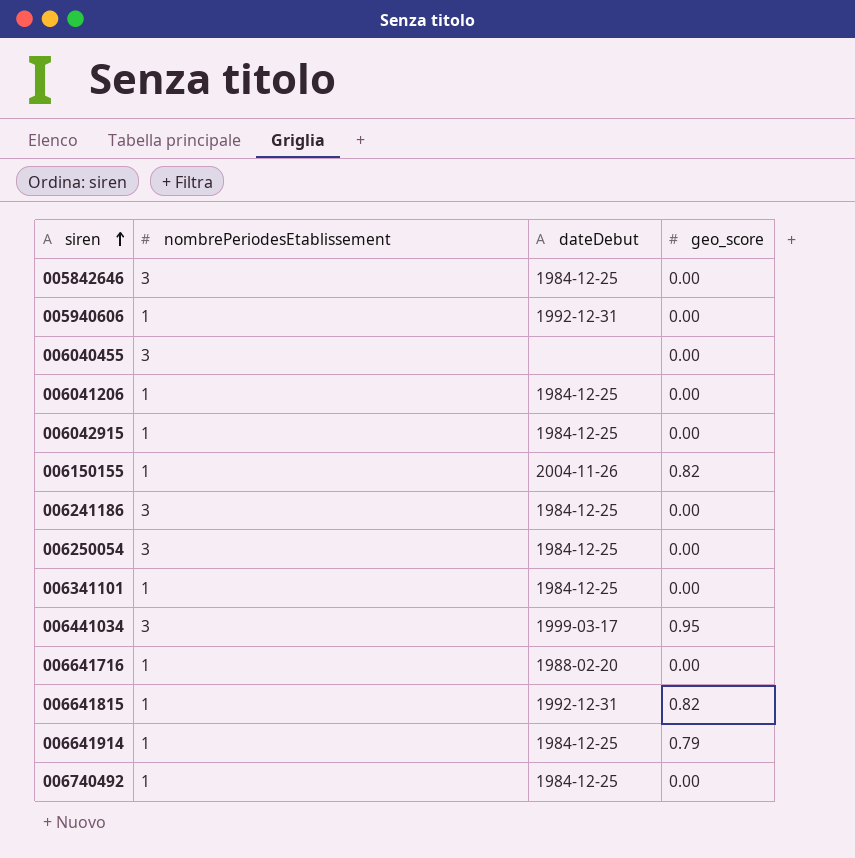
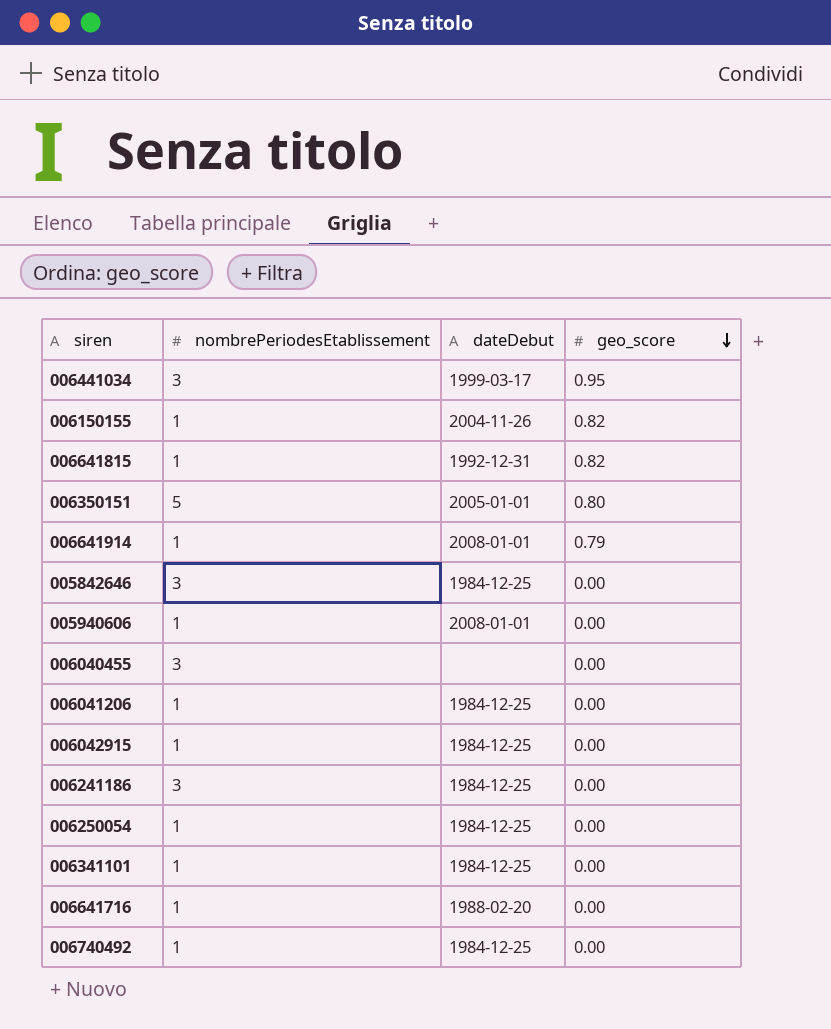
row order: siren ascending -> geo_score descending
row 006350151: none -> 5 | 2005-01-01 | 0.80
006641914 | dateDebut: 1984-12-25 -> 2008-01-01
005940606 | dateDebut: 1992-12-31 -> 2008-01-01
006250054 | nombrePeriodesEtablissement: 3 -> 1

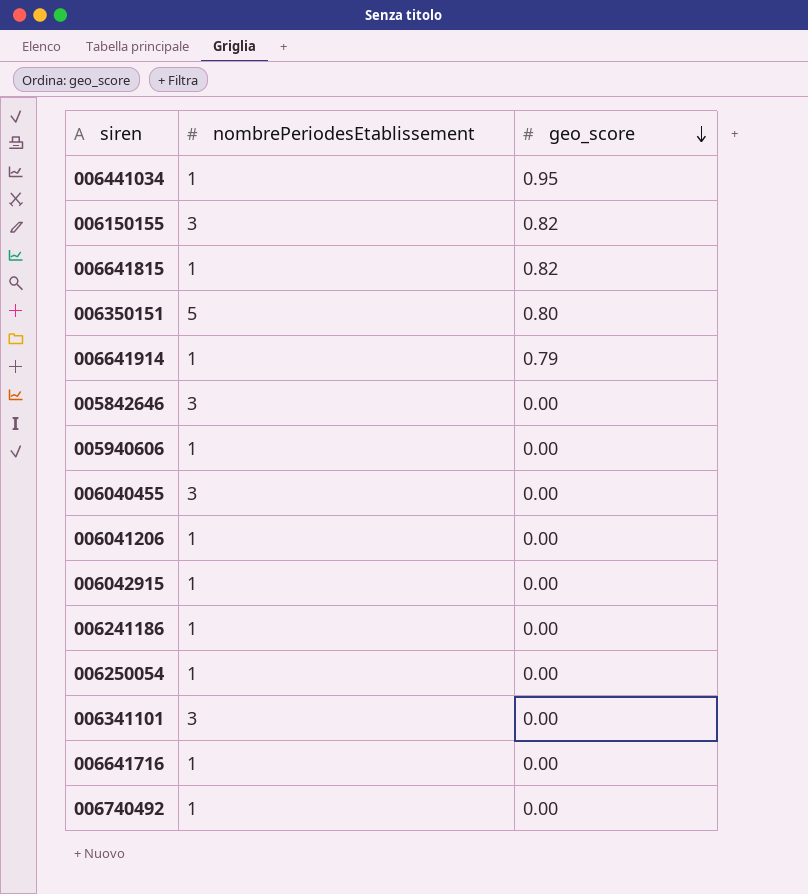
column dateDebut | position: 3 -> none
006441034 | nombrePeriodesEtablissement: 3 -> 1
006150155 | nombrePeriodesEtablissement: 1 -> 3
006241186 | nombrePeriodesEtablissement: 3 -> 1
006341101 | nombrePeriodesEtablissement: 1 -> 3

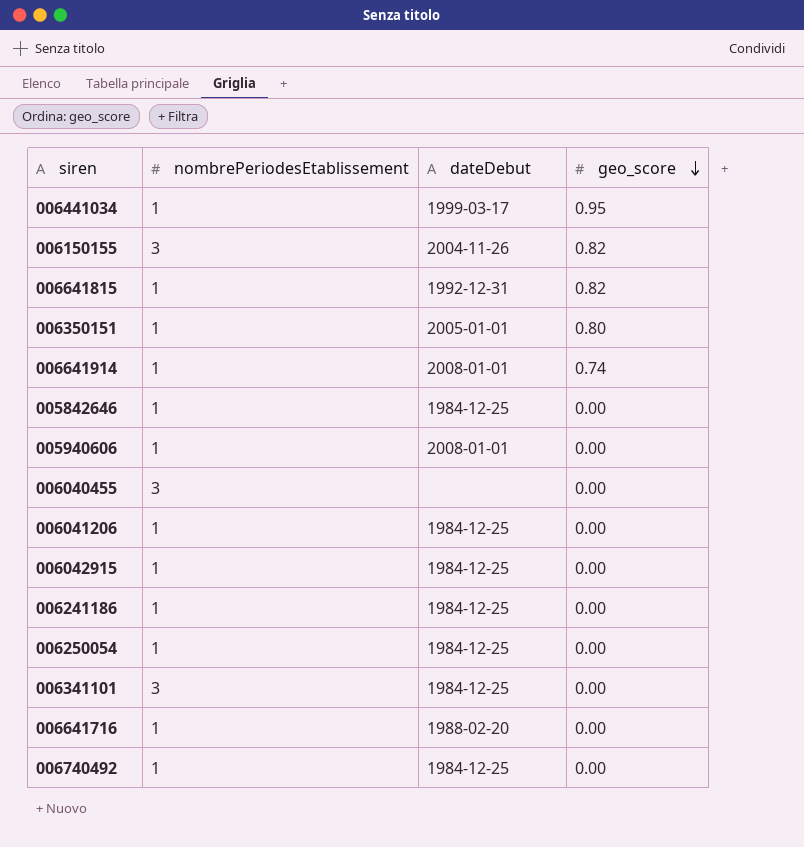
column dateDebut | position: none -> 3
006350151 | nombrePeriodesEtablissement: 5 -> 1
006641914 | geo_score: 0.79 -> 0.74
005842646 | nombrePeriodesEtablissement: 3 -> 1

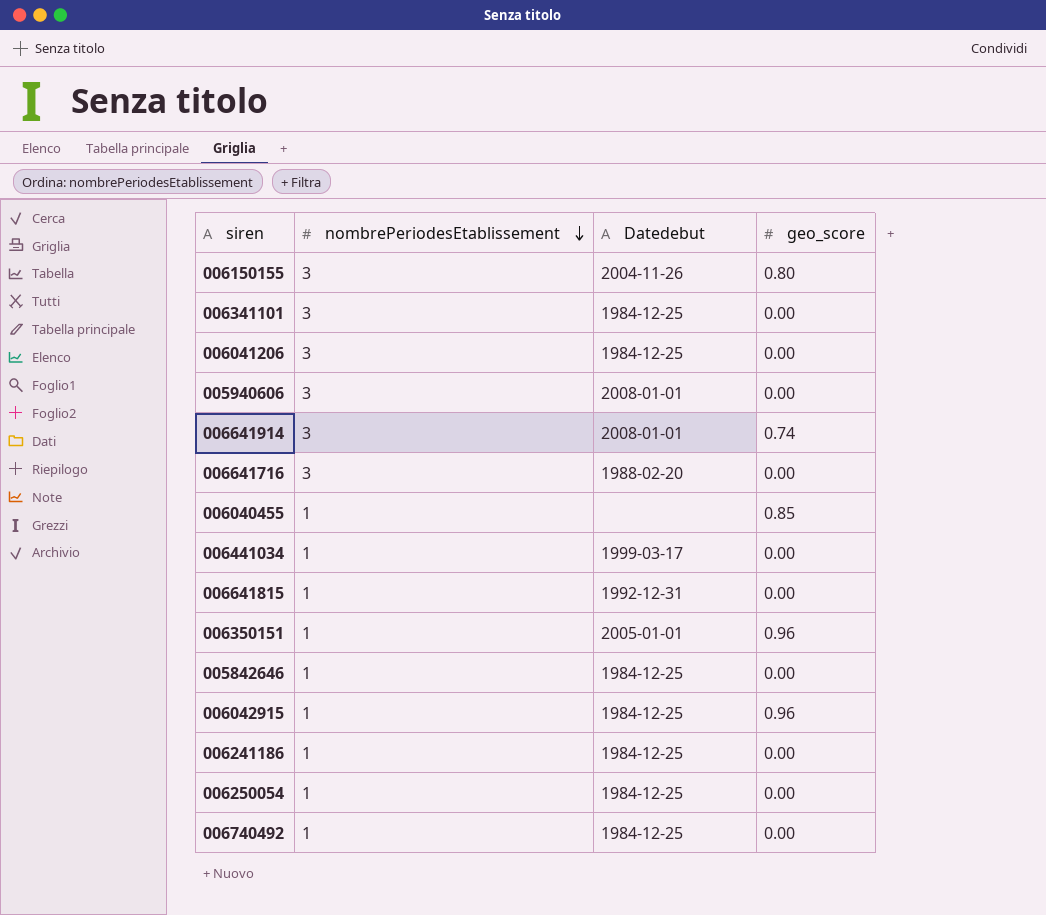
row order: geo_score descending -> nombrePeriodesEtablissement descending
column name: dateDebut -> Datedebut
006150155 | geo_score: 0.82 -> 0.80
006041206 | nombrePeriodesEtablissement: 1 -> 3
005940606 | nombrePeriodesEtablissement: 1 -> 3
006641914 | nombrePeriodesEtablissement: 1 -> 3
006641716 | nombrePeriodesEtablissement: 1 -> 3
006040455 | nombrePeriodesEtablissement: 3 -> 1
006040455 | geo_score: 0.00 -> 0.85
006441034 | geo_score: 0.95 -> 0.00
006641815 | geo_score: 0.82 -> 0.00
006350151 | geo_score: 0.80 -> 0.96
006042915 | geo_score: 0.00 -> 0.96

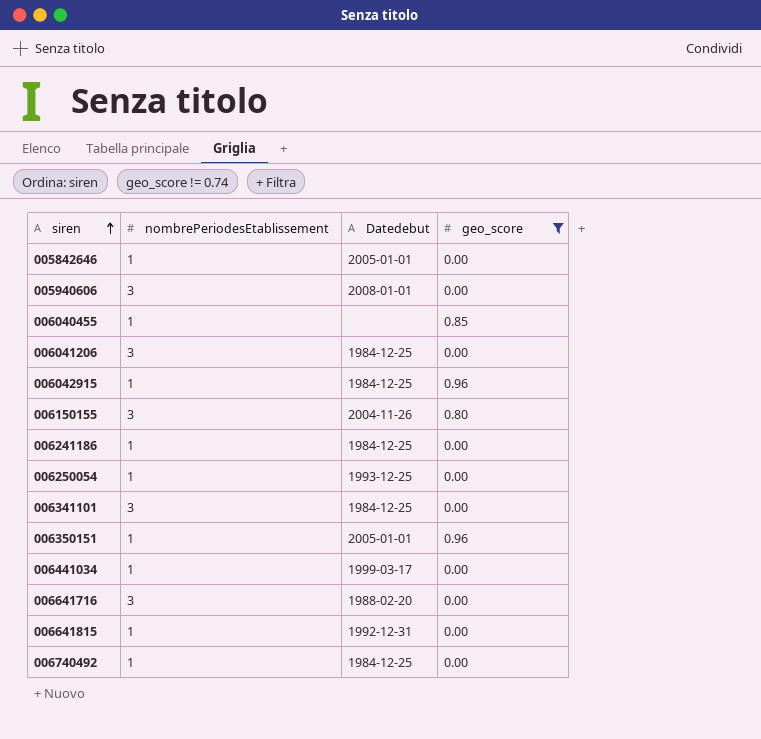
filter: none -> geo_score != 0.74
row order: nombrePeriodesEtablissement descending -> siren ascending
005842646 | Datedebut: 1984-12-25 -> 2005-01-01
006250054 | Datedebut: 1984-12-25 -> 1993-12-25

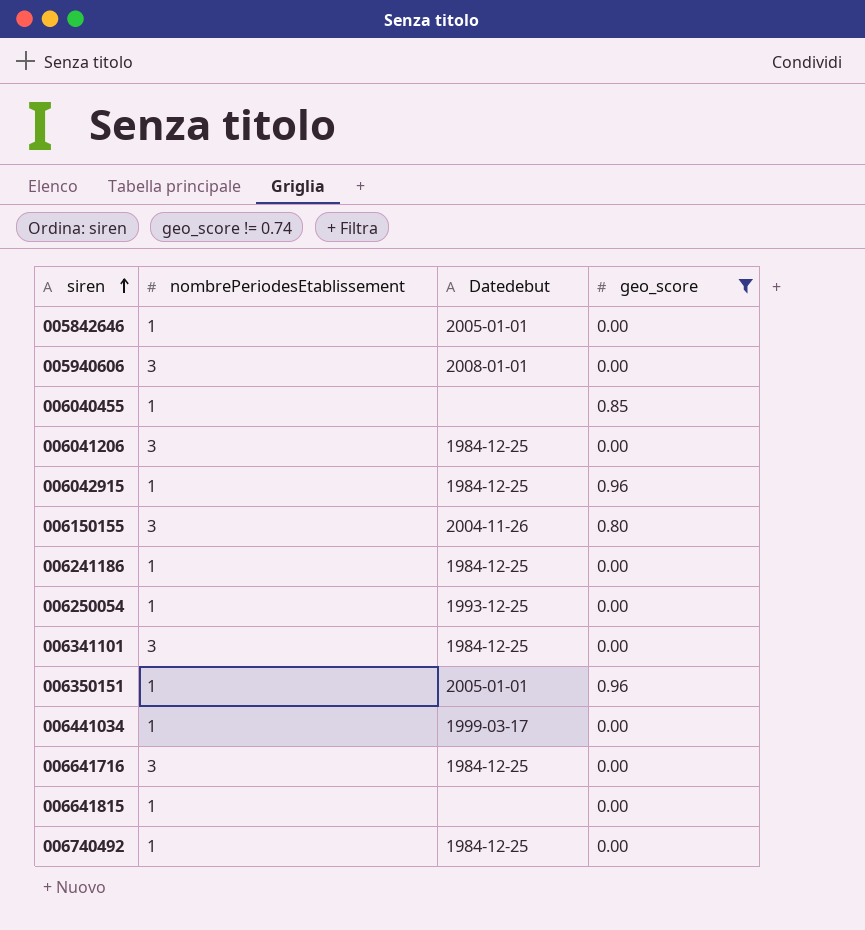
006641716 | Datedebut: 1988-02-20 -> 1984-12-25
006641815 | Datedebut: 1992-12-31 -> none

